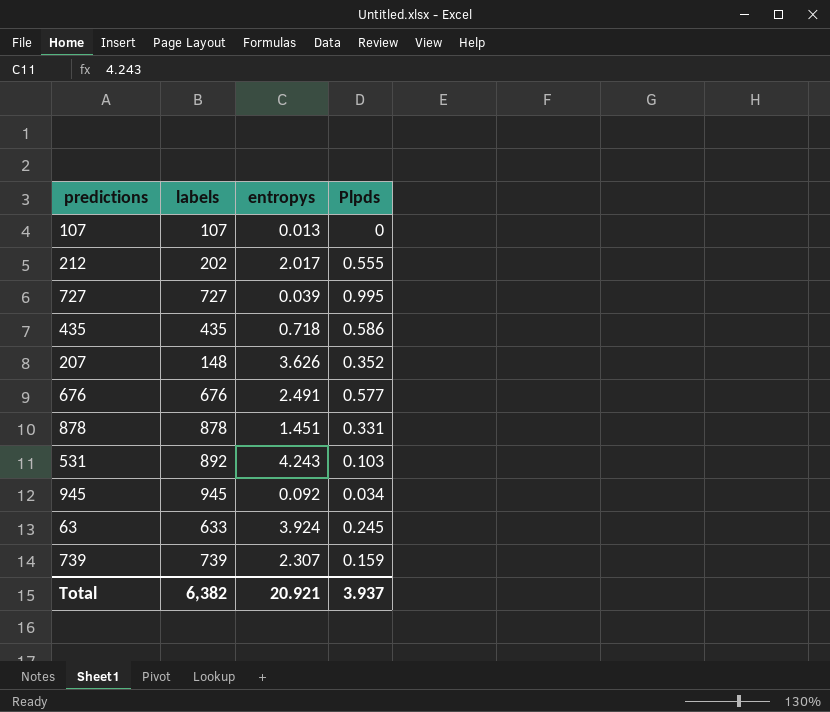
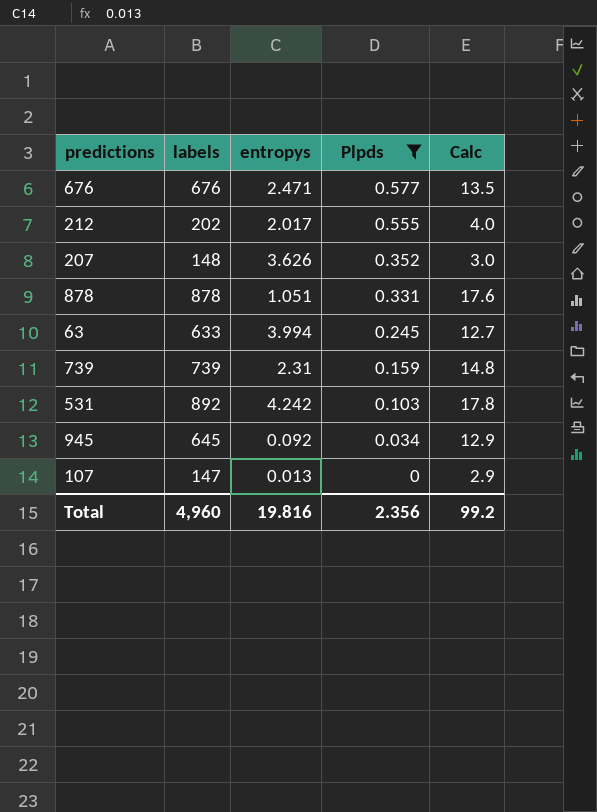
filter: none -> Plpds <= 0.577
row order: none -> Plpds descending
column Calc | formula: none -> [labels] * 0.02
676 | entropys: 2.491 -> 2.471
878 | entropys: 1.451 -> 1.051
63 | entropys: 3.924 -> 3.994
739 | entropys: 2.307 -> 2.31
531 | entropys: 4.243 -> 4.242
945 | labels: 945 -> 645
107 | labels: 107 -> 147
Total | labels: 6,382 -> 4,960
Total | entropys: 20.921 -> 19.816
Total | Plpds: 3.937 -> 2.356

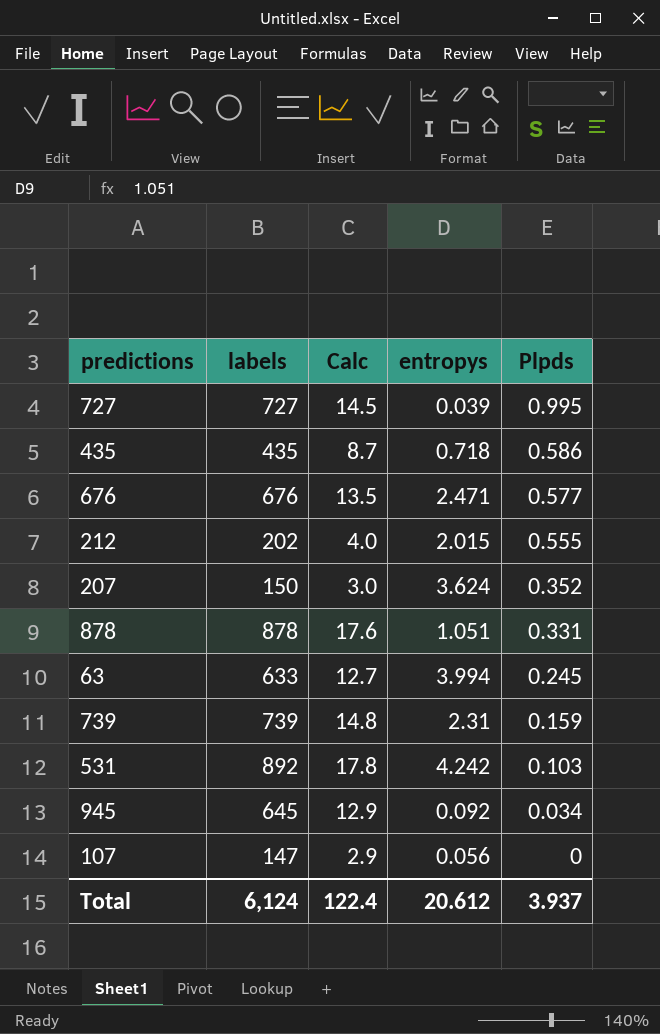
filter: Plpds <= 0.577 -> none
column Calc | position: 5 -> 3
212 | entropys: 2.017 -> 2.015
207 | labels: 148 -> 150
207 | entropys: 3.626 -> 3.624
107 | entropys: 0.013 -> 0.056
Total | labels: 4,960 -> 6,124
Total | Calc: 99.2 -> 122.4
Total | entropys: 19.816 -> 20.612
Total | Plpds: 2.356 -> 3.937

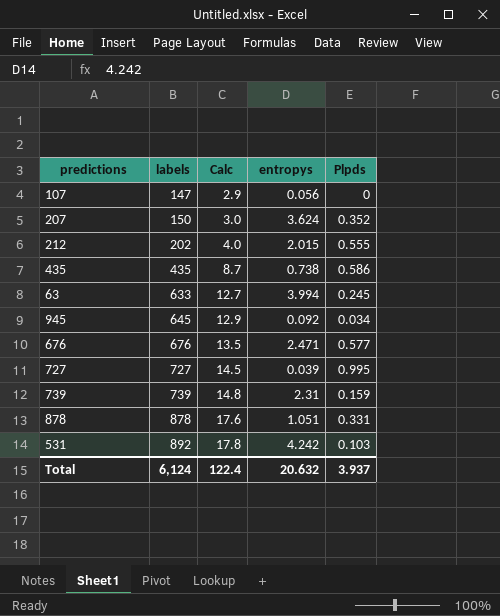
row order: Plpds descending -> labels ascending
435 | entropys: 0.718 -> 0.738
Total | entropys: 20.612 -> 20.632

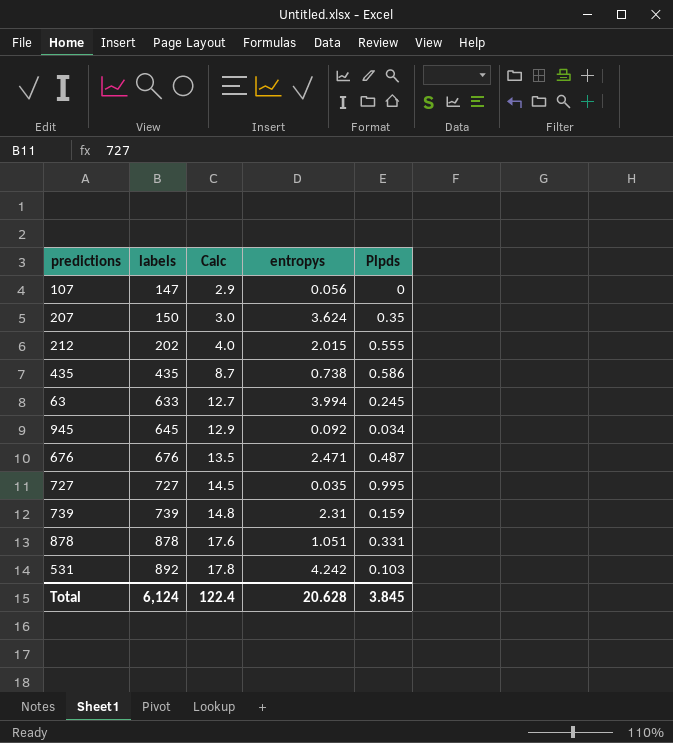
207 | Plpds: 0.352 -> 0.35
676 | Plpds: 0.577 -> 0.487
727 | entropys: 0.039 -> 0.035
Total | entropys: 20.632 -> 20.628
Total | Plpds: 3.937 -> 3.845

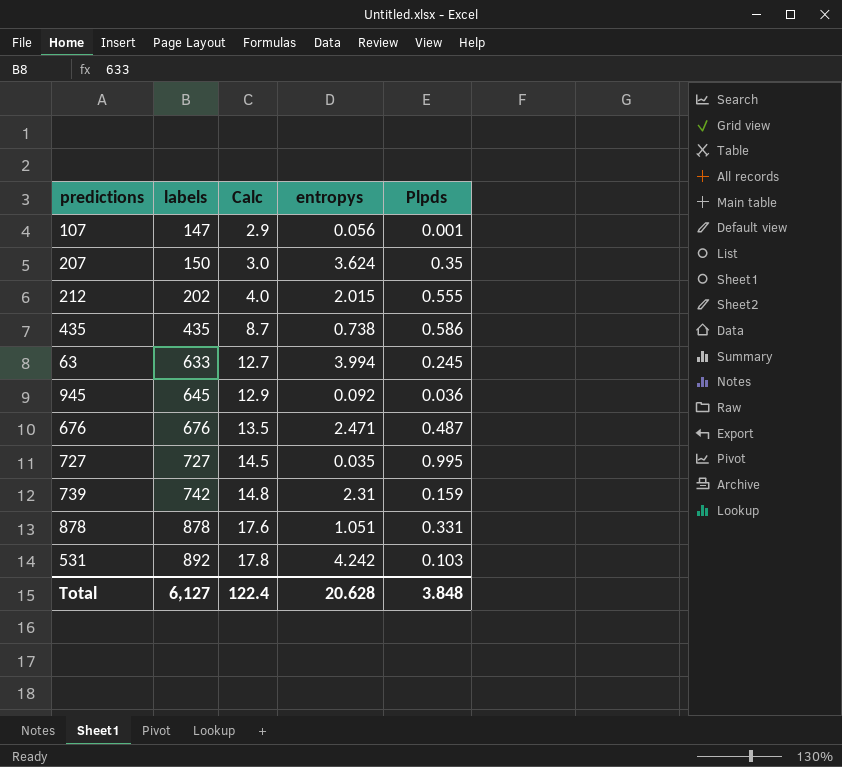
107 | Plpds: 0 -> 0.001
945 | Plpds: 0.034 -> 0.036
739 | labels: 739 -> 742
Total | labels: 6,124 -> 6,127
Total | Plpds: 3.845 -> 3.848

